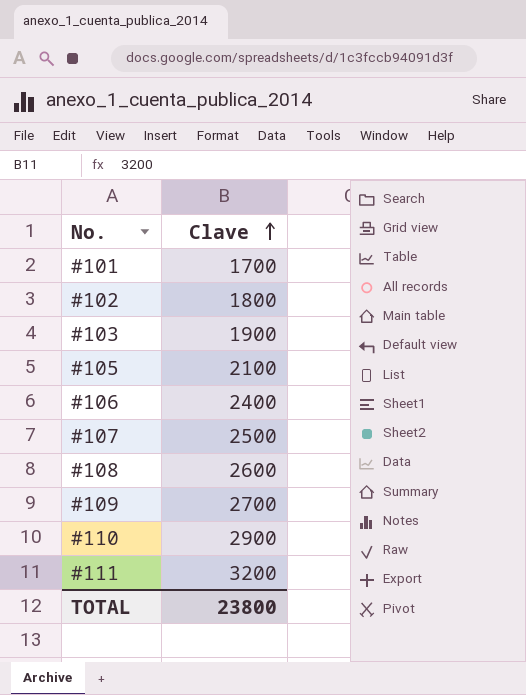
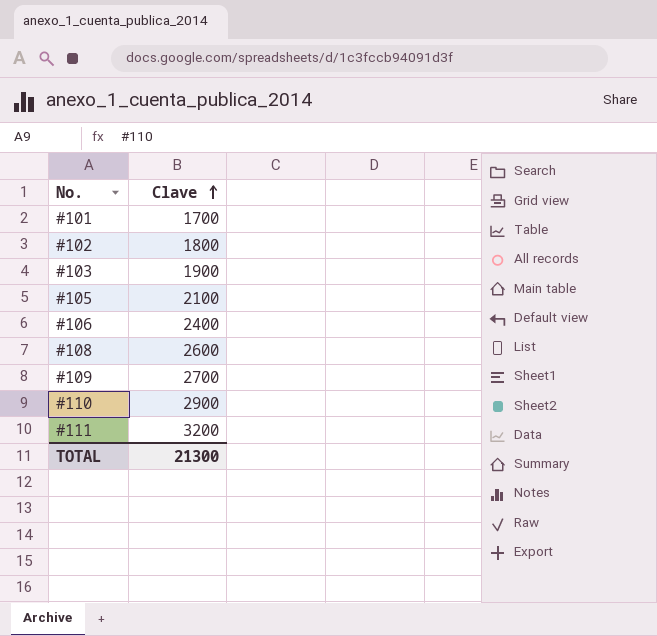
row #107: 2500 -> none
TOTAL | Clave: 23800 -> 21300

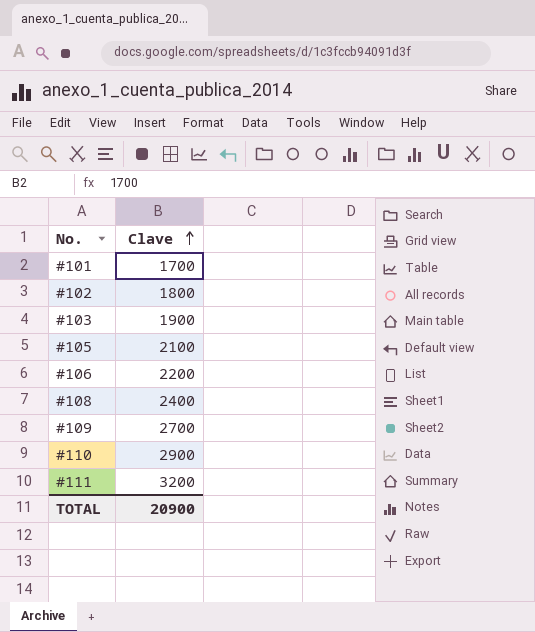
#106 | Clave: 2400 -> 2200
#108 | Clave: 2600 -> 2400
TOTAL | Clave: 21300 -> 20900

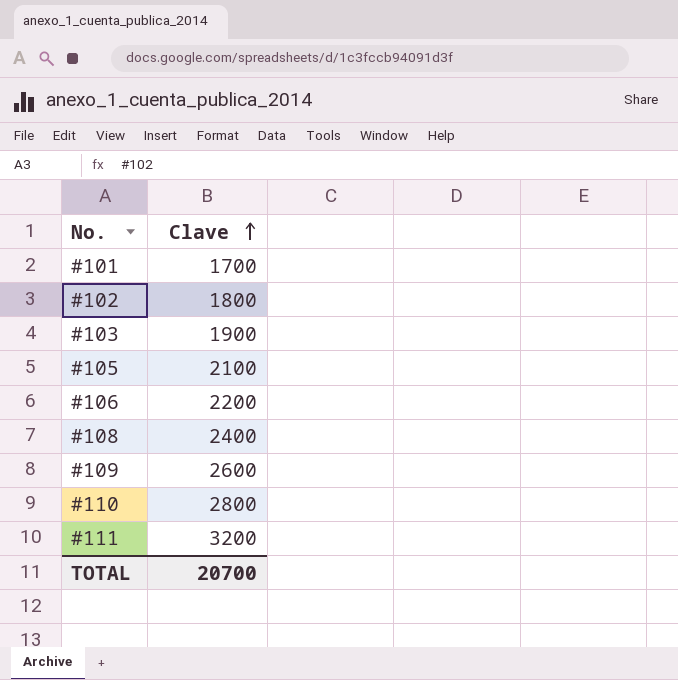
#109 | Clave: 2700 -> 2600
#110 | Clave: 2900 -> 2800
TOTAL | Clave: 20900 -> 20700

